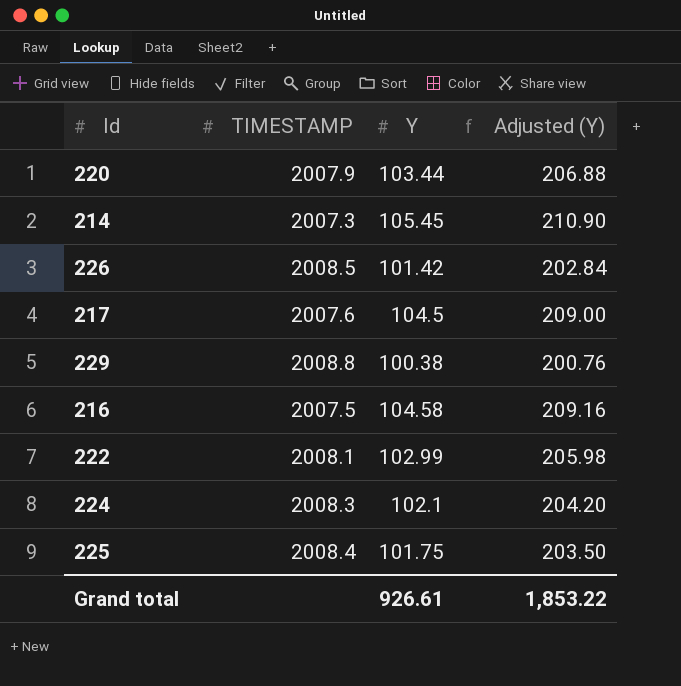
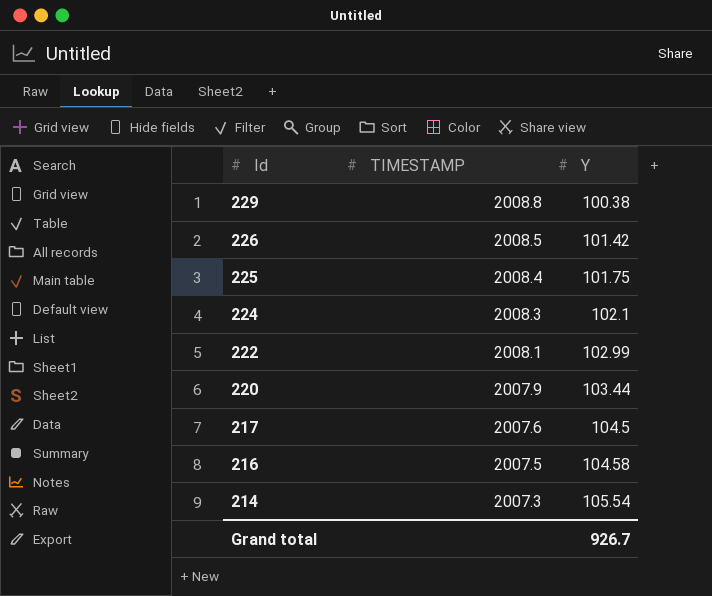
row order: none -> Id descending
column Adjusted (Y) | formula: [Y] * 2 -> none
214 | Y: 105.45 -> 105.54
Grand total | Y: 926.61 -> 926.7

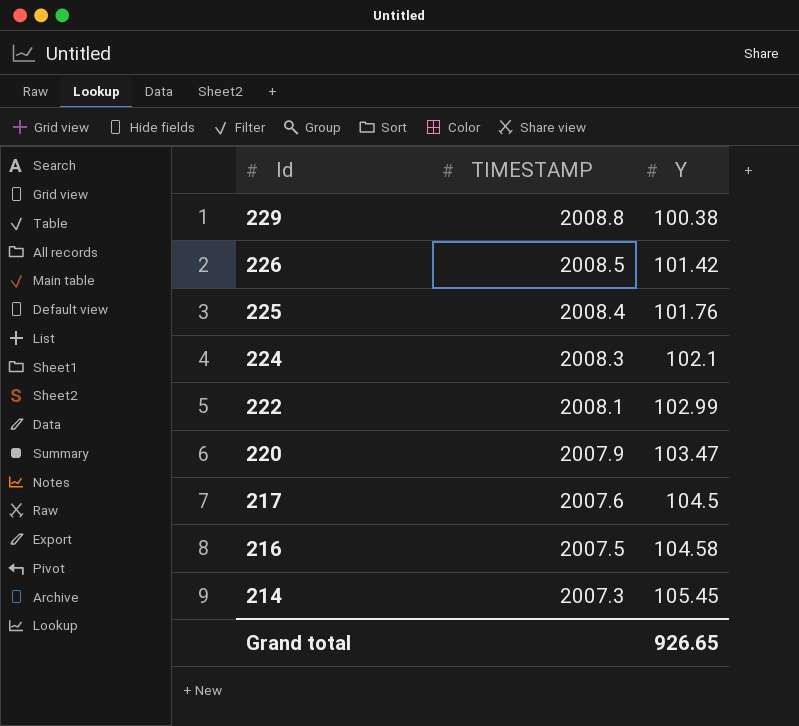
225 | Y: 101.75 -> 101.76
220 | Y: 103.44 -> 103.47
214 | Y: 105.54 -> 105.45
Grand total | Y: 926.7 -> 926.65

